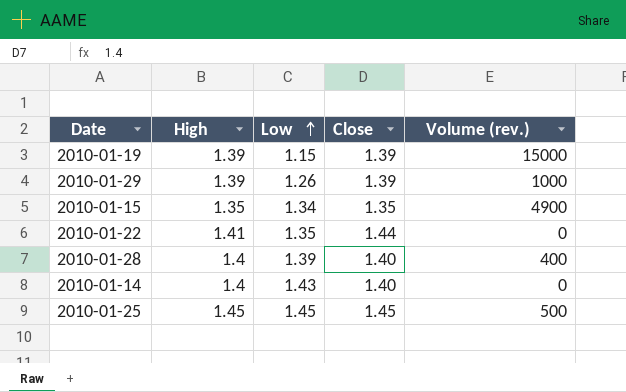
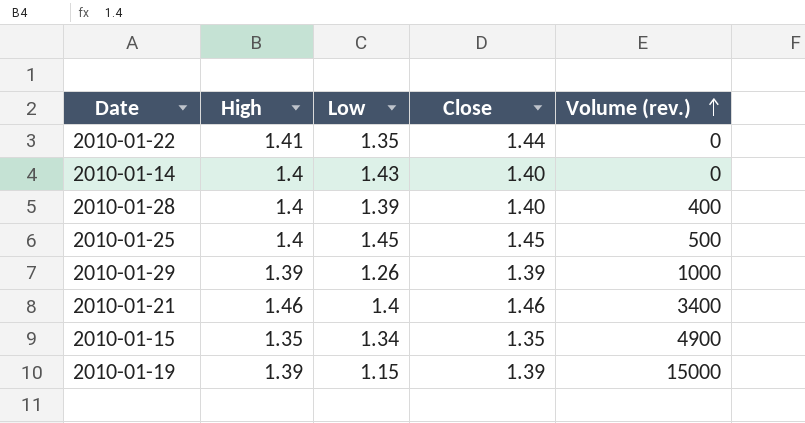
row order: Low ascending -> Volume (rev.) ascending
2010-01-25 | High: 1.45 -> 1.4
row 2010-01-21: none -> 1.46 | 1.4 | 1.46 | 3400

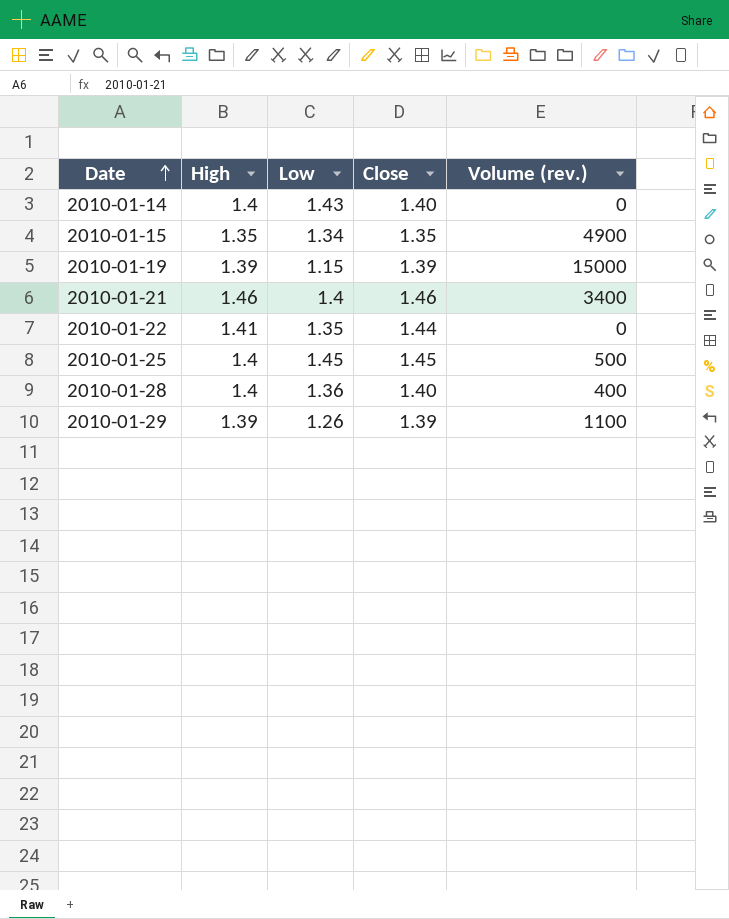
row order: Volume (rev.) ascending -> Date ascending
2010-01-28 | Low: 1.39 -> 1.36
2010-01-29 | Volume (rev.): 1000 -> 1100

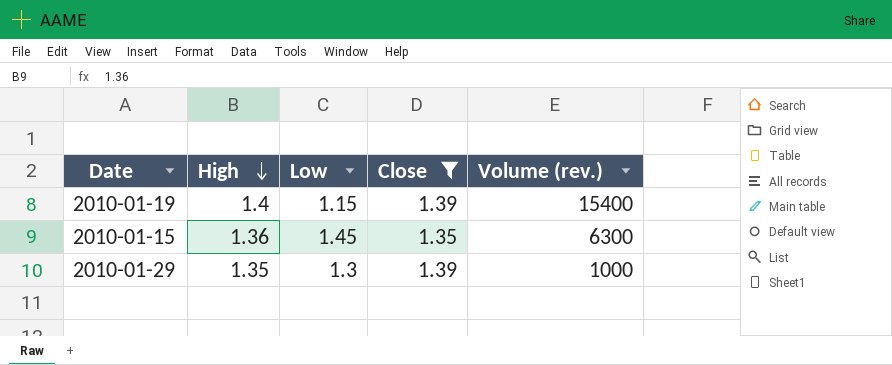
filter: none -> Close <= 1.39
row order: Date ascending -> High descending
2010-01-19 | High: 1.39 -> 1.4
2010-01-19 | Volume (rev.): 15000 -> 15400
2010-01-15 | High: 1.35 -> 1.36
2010-01-15 | Low: 1.34 -> 1.45
2010-01-15 | Volume (rev.): 4900 -> 6300
2010-01-29 | High: 1.39 -> 1.35
2010-01-29 | Low: 1.26 -> 1.3
2010-01-29 | Volume (rev.): 1100 -> 1000

